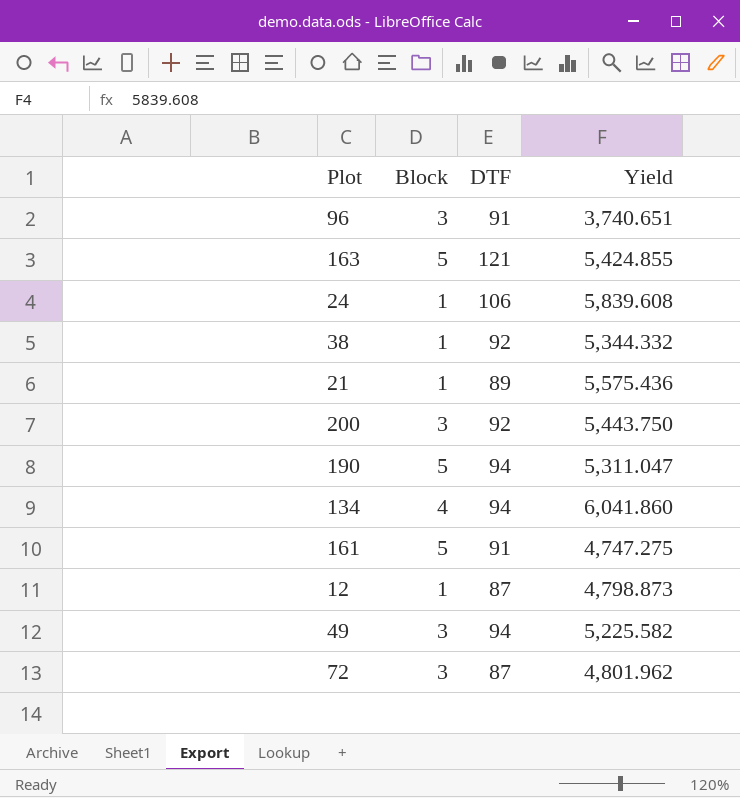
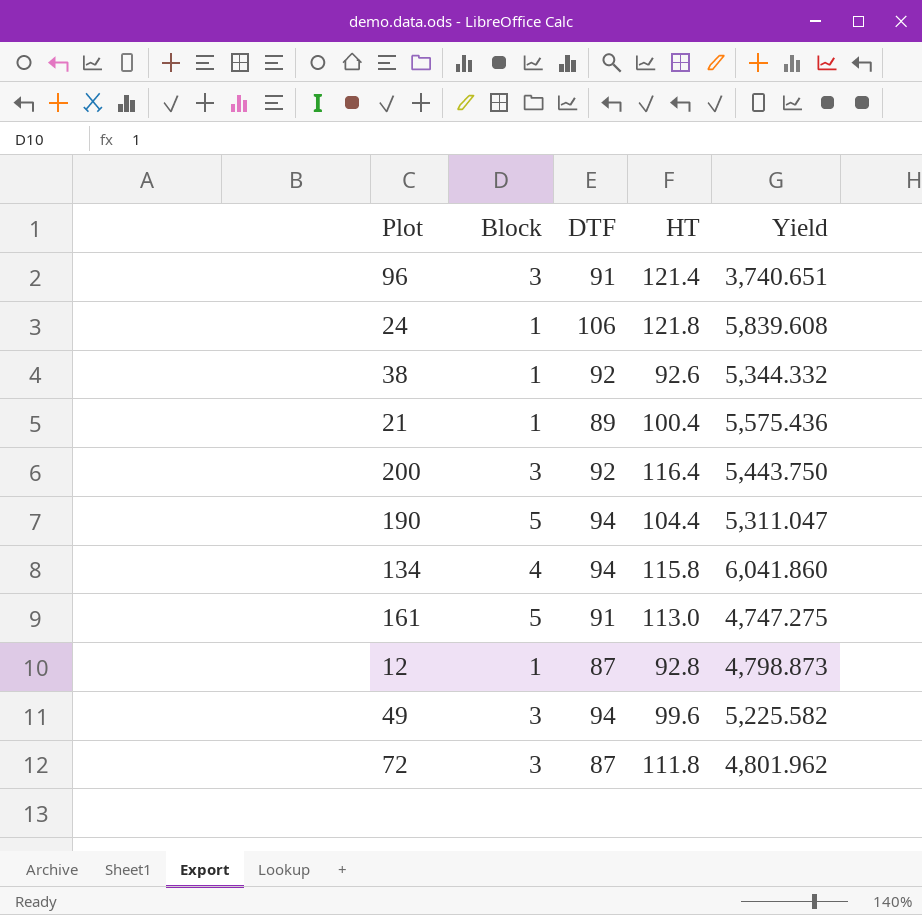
column HT | position: none -> 4
row 163: 5 | 121 | 5,424.855 -> none

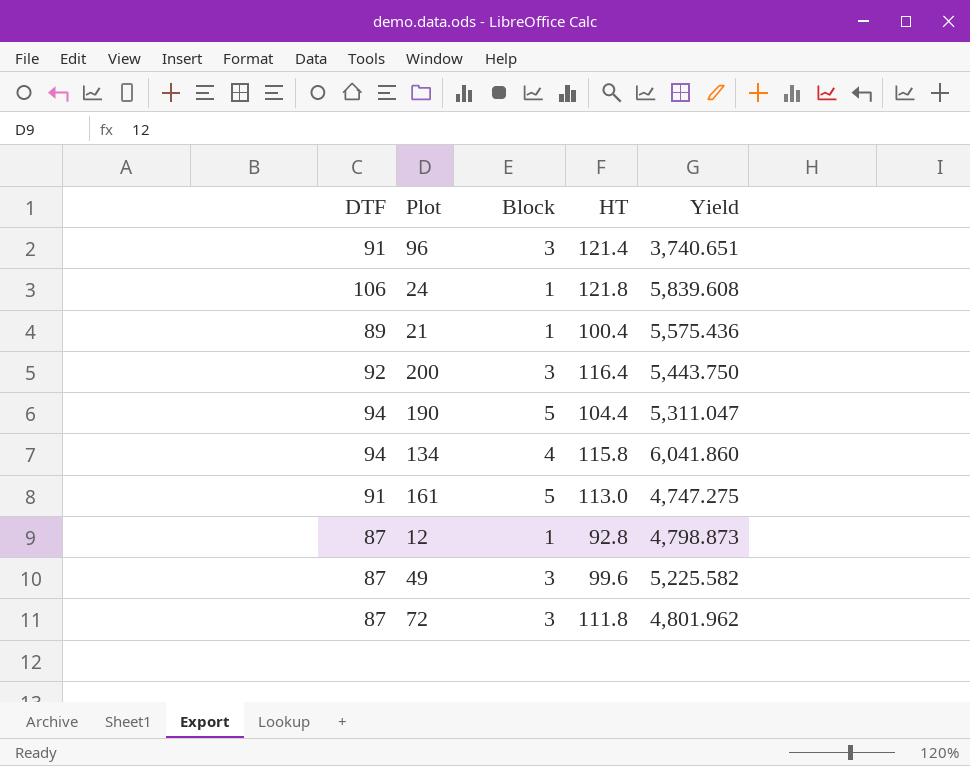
column DTF | position: 3 -> 1
row 38: 1 | 92 | 92.6 | 5,344.332 -> none
49 | DTF: 94 -> 87

